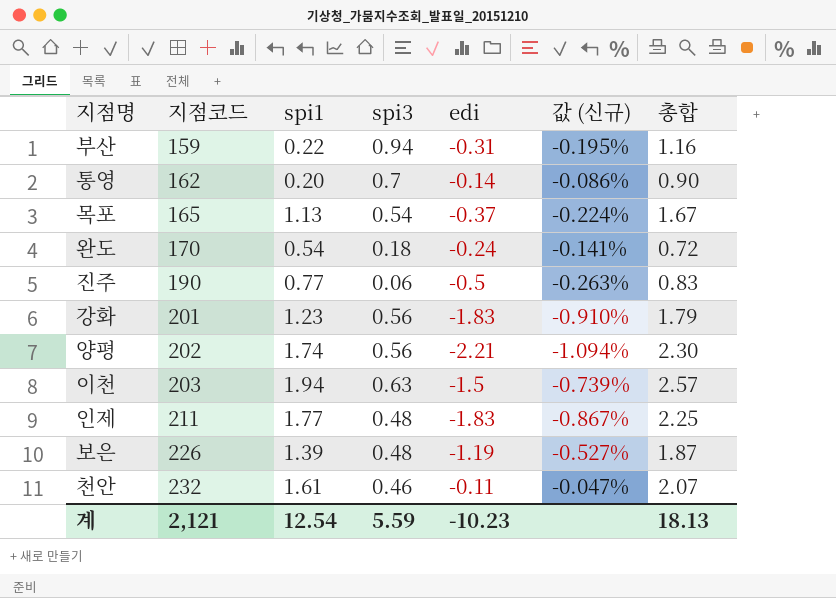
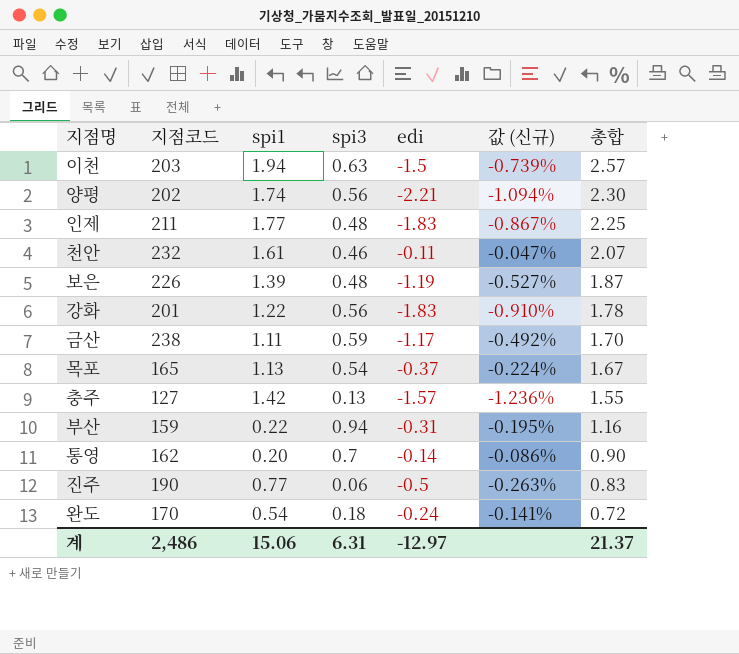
row order: 지점코드 ascending -> 총합 descending
강화 | spi1: 1.23 -> 1.22
강화 | 총합: 1.79 -> 1.78
row 금산: none -> 238 | 1.11 | 0.59 | -1.17 | -0.492% | 1.70
row 충주: none -> 127 | 1.42 | 0.13 | -1.57 | -1.236% | 1.55
계 | 지점코드: 2,121 -> 2,486
계 | spi1: 12.54 -> 15.06
계 | spi3: 5.59 -> 6.31
계 | edi: -10.23 -> -12.97
계 | 총합: 18.13 -> 21.37

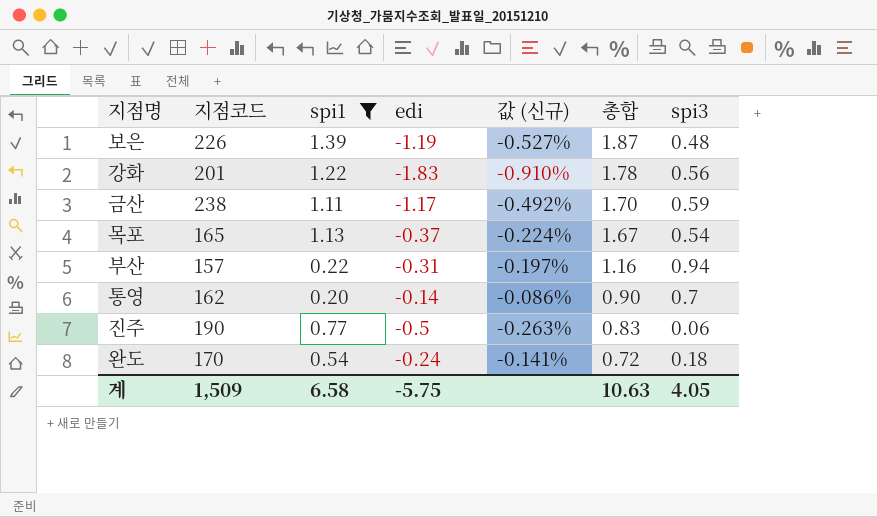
filter: none -> spi1 <= 1.39
column spi3 | position: 4 -> 7
부산 | 지점코드: 159 -> 157
부산 | 값 (신규): -0.195% -> -0.197%
계 | 지점코드: 2,486 -> 1,509
계 | spi1: 15.06 -> 6.58
계 | edi: -12.97 -> -5.75
계 | 총합: 21.37 -> 10.63
계 | spi3: 6.31 -> 4.05

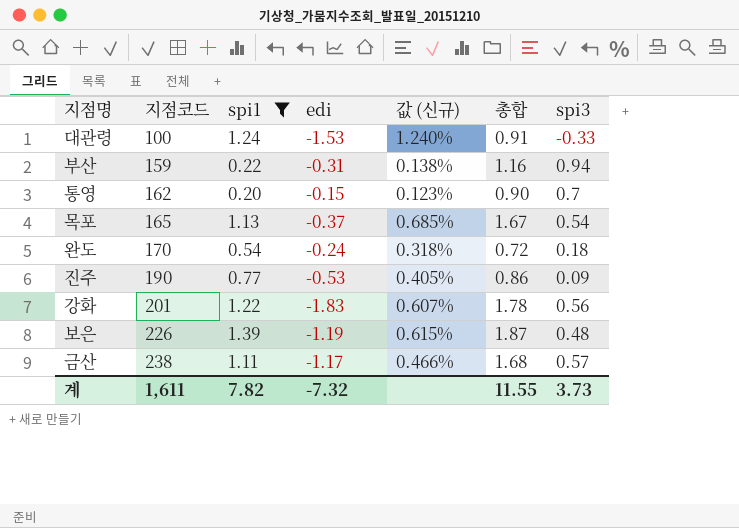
row order: 총합 descending -> 지점코드 ascending
column 값 (신규) | formula: [edi] / [지점코드] -> [spi1] / [지점코드]
row 대관령: none -> 100 | 1.24 | -1.53 | 1.240% | 0.91 | -0.33
부산 | 지점코드: 157 -> 159
통영 | edi: -0.14 -> -0.15
진주 | edi: -0.5 -> -0.53
진주 | 총합: 0.83 -> 0.86
진주 | spi3: 0.06 -> 0.09
금산 | 총합: 1.70 -> 1.68
금산 | spi3: 0.59 -> 0.57
계 | 지점코드: 1,509 -> 1,611
계 | spi1: 6.58 -> 7.82
계 | edi: -5.75 -> -7.32
계 | 총합: 10.63 -> 11.55
계 | spi3: 4.05 -> 3.73

